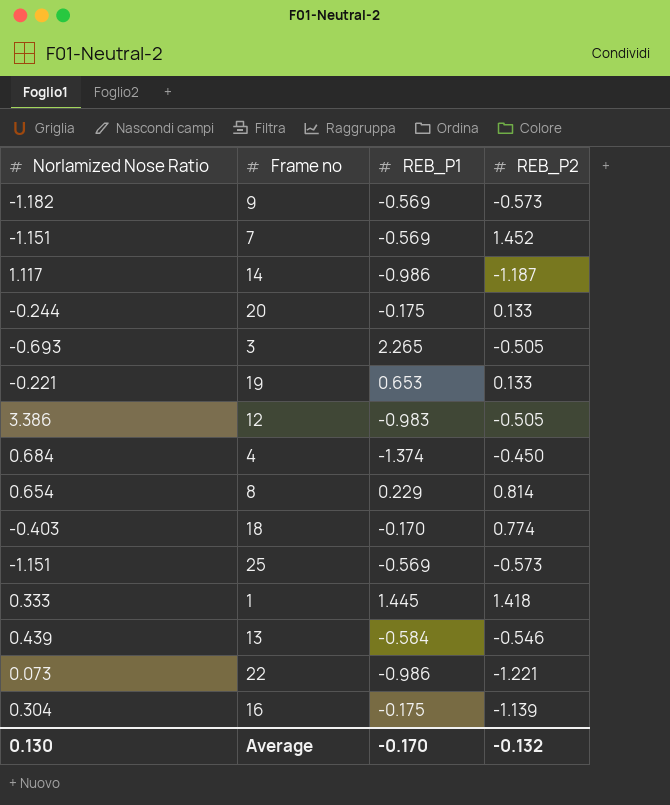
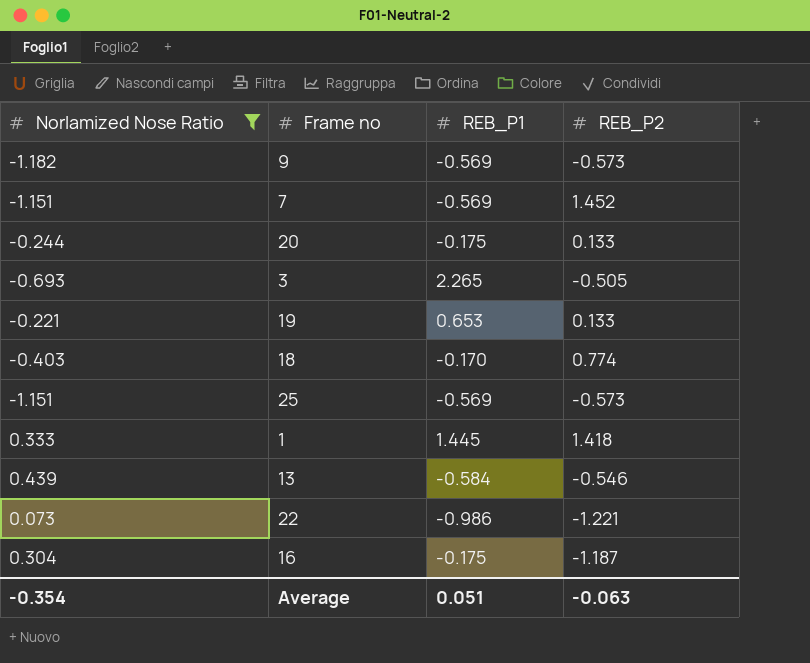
filter: none -> Norlamized Nose Ratio <= 0.439
16 | REB_P2: -1.139 -> -1.187
Average | Norlamized Nose Ratio: 0.130 -> -0.354
Average | REB_P1: -0.170 -> 0.051
Average | REB_P2: -0.132 -> -0.063

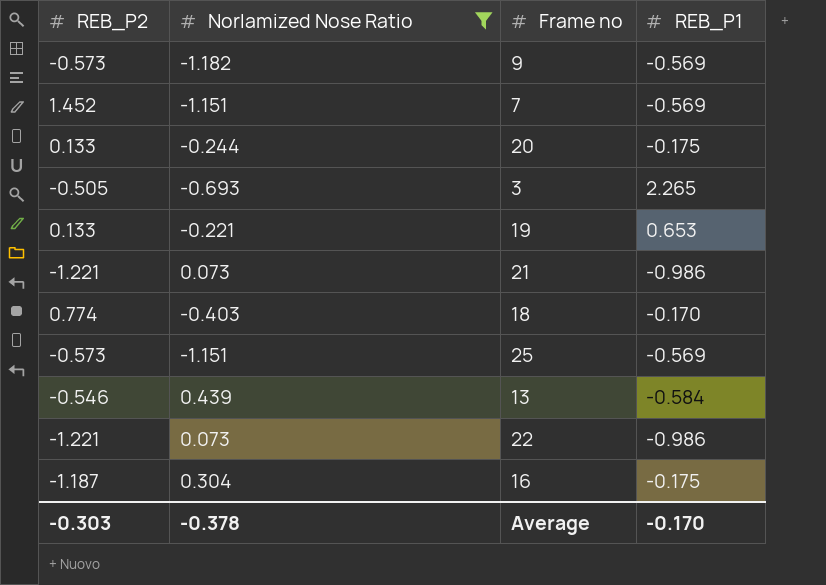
column REB_P2 | position: 4 -> 1
row 1: 0.333 | 1.445 | 1.418 -> none
row 21: none -> -1.221 | 0.073 | -0.986
Average | REB_P2: -0.063 -> -0.303
Average | Norlamized Nose Ratio: -0.354 -> -0.378
Average | REB_P1: 0.051 -> -0.170

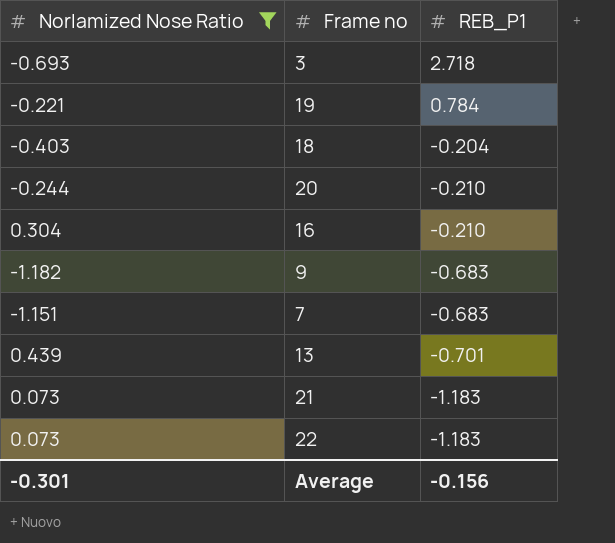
row order: none -> REB_P1 descending
column REB_P2 | position: 1 -> none
row 25: -0.573 | -1.151 | -0.569 -> none
3 | REB_P1: 2.265 -> 2.718
19 | REB_P1: 0.653 -> 0.784
18 | REB_P1: -0.170 -> -0.204
20 | REB_P1: -0.175 -> -0.210
16 | REB_P1: -0.175 -> -0.210
9 | REB_P1: -0.569 -> -0.683
7 | REB_P1: -0.569 -> -0.683
13 | REB_P1: -0.584 -> -0.701
21 | REB_P1: -0.986 -> -1.183
22 | REB_P1: -0.986 -> -1.183
Average | Norlamized Nose Ratio: -0.378 -> -0.301
Average | REB_P1: -0.170 -> -0.156

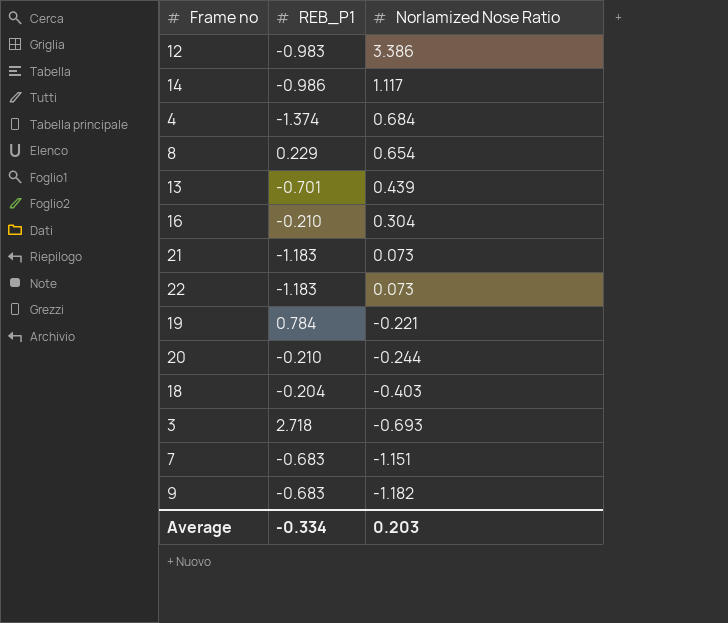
filter: Norlamized Nose Ratio <= 0.439 -> none
row order: REB_P1 descending -> Norlamized Nose Ratio descending
column Norlamized Nose Ratio | position: 1 -> 3
Average | REB_P1: -0.156 -> -0.334
Average | Norlamized Nose Ratio: -0.301 -> 0.203

